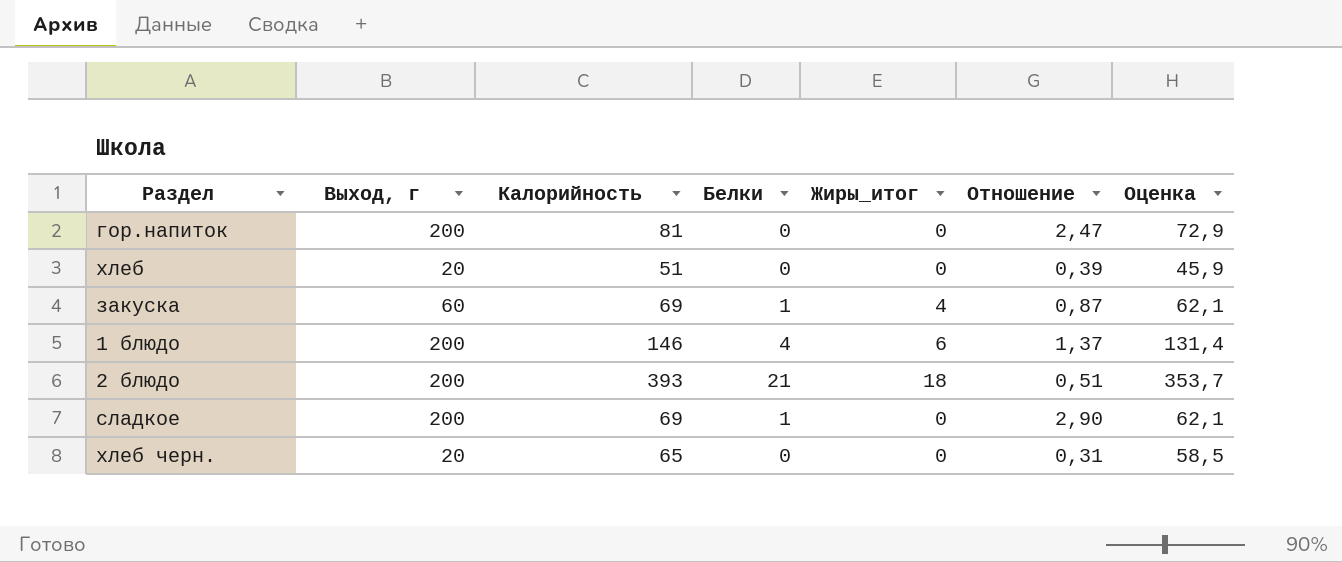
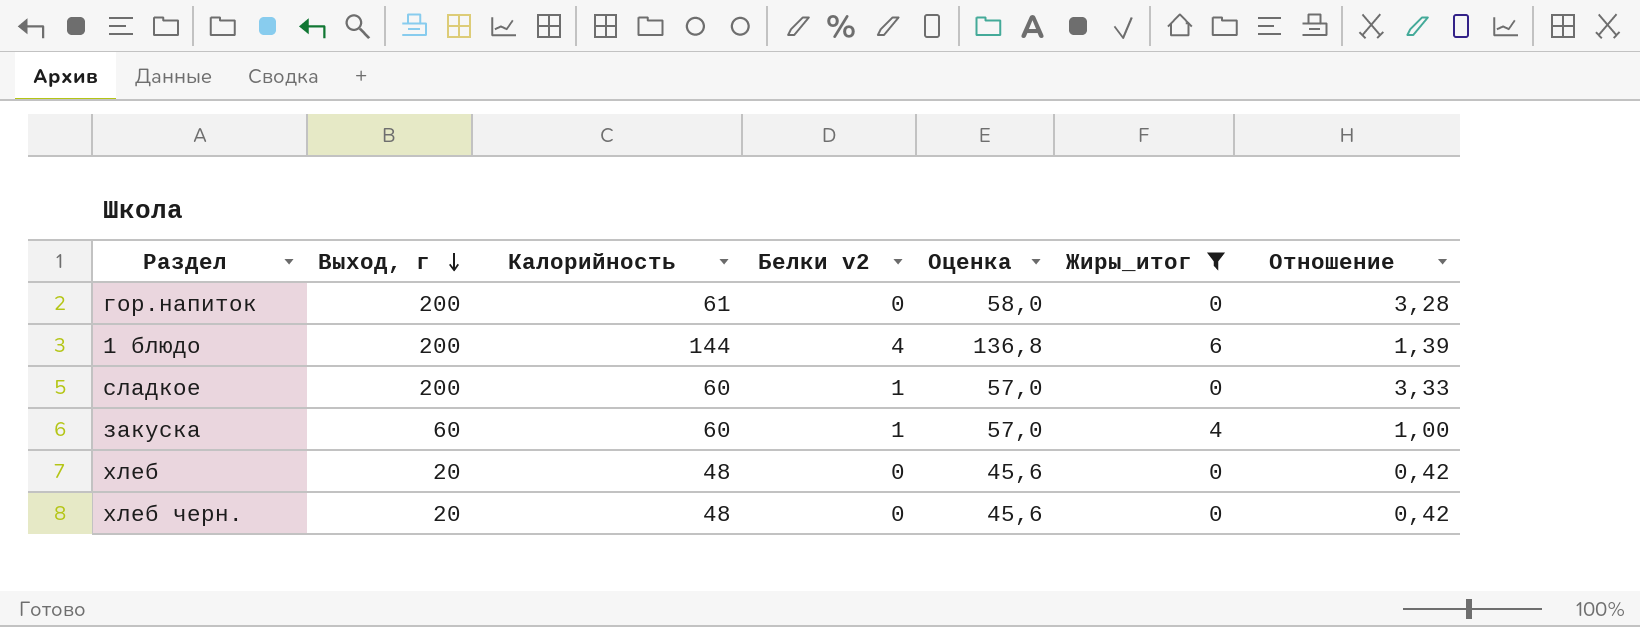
filter: none -> Жиры_итог != 18
row order: none -> Выход, г descending
column name: Белки -> Белки v2
column Оценка | formula: [Калорийность] * 0,9 -> [Калорийность] * 0,95
column Оценка | position: 7 -> 5
гор.напиток | Калорийность: 81 -> 61
гор.напиток | Отношение: 2,47 -> 3,28
1 блюдо | Калорийность: 146 -> 144
1 блюдо | Отношение: 1,37 -> 1,39
сладкое | Калорийность: 69 -> 60
сладкое | Отношение: 2,90 -> 3,33
закуска | Калорийность: 69 -> 60
закуска | Отношение: 0,87 -> 1,00
хлеб | Калорийность: 51 -> 48
хлеб | Отношение: 0,39 -> 0,42
хлеб черн. | Калорийность: 65 -> 48
хлеб черн. | Отношение: 0,31 -> 0,42

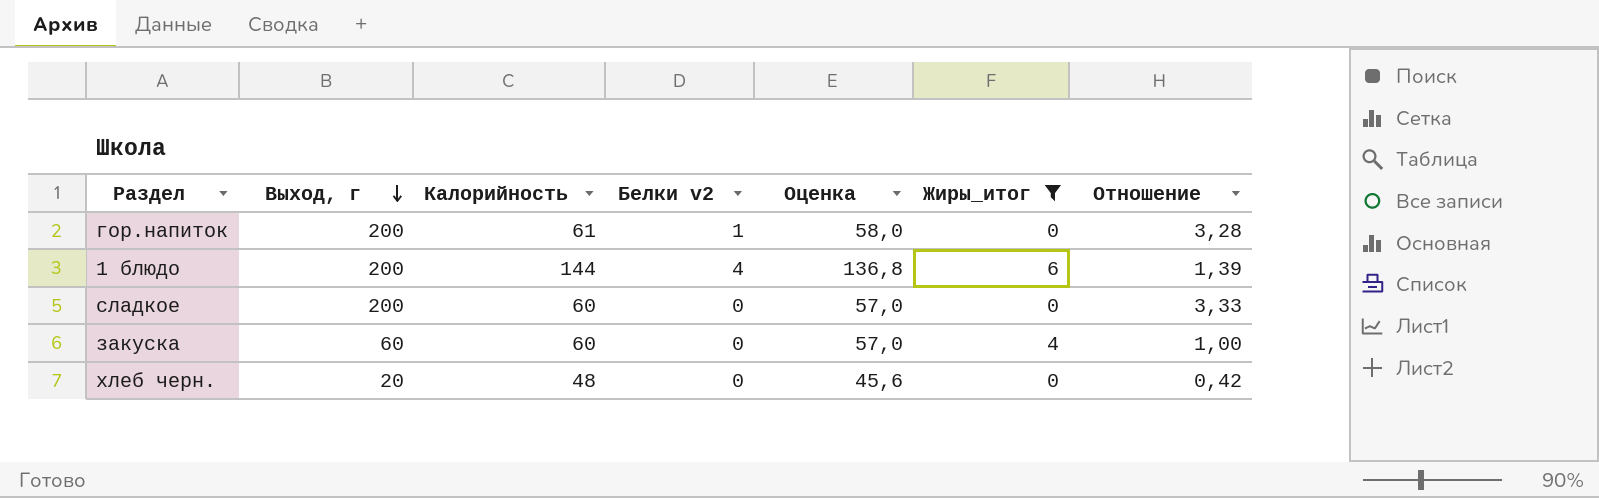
row хлеб: 20 | 48 | 0 | 45,6 | 0 | 0,42 -> none
гор.напиток | Белки v2: 0 -> 1
сладкое | Белки v2: 1 -> 0
закуска | Белки v2: 1 -> 0

